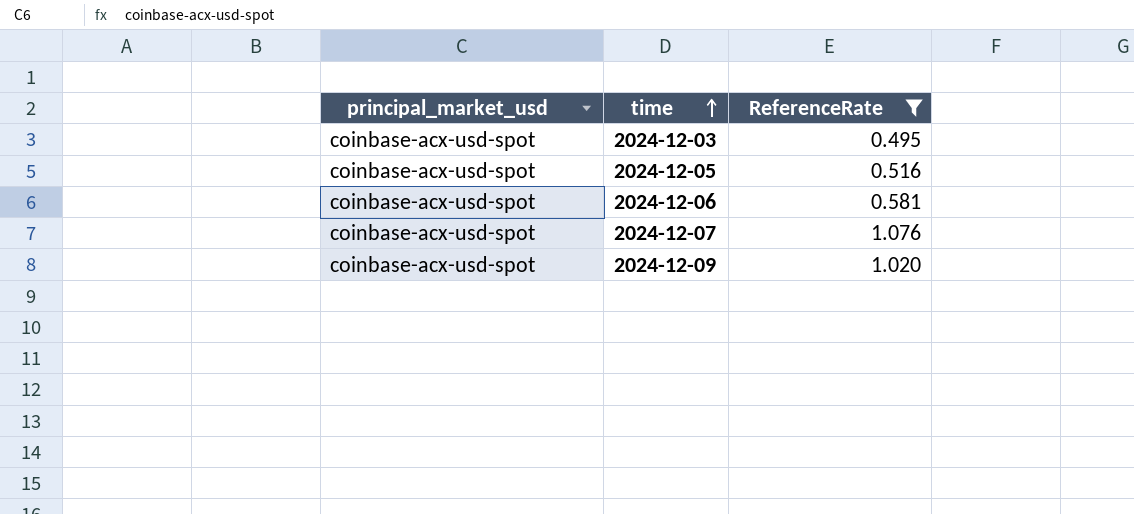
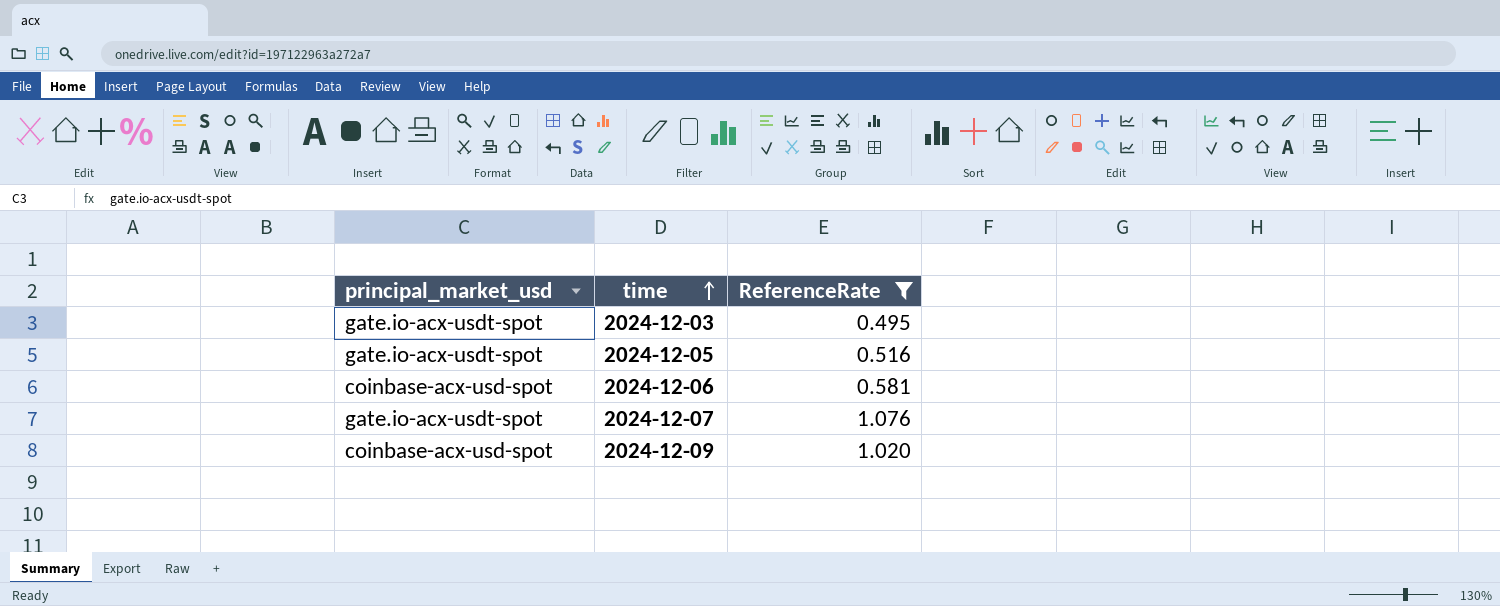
2024-12-03 | principal_market_usd: coinbase-acx-usd-spot -> gate.io-acx-usdt-spot
2024-12-05 | principal_market_usd: coinbase-acx-usd-spot -> gate.io-acx-usdt-spot
2024-12-07 | principal_market_usd: coinbase-acx-usd-spot -> gate.io-acx-usdt-spot

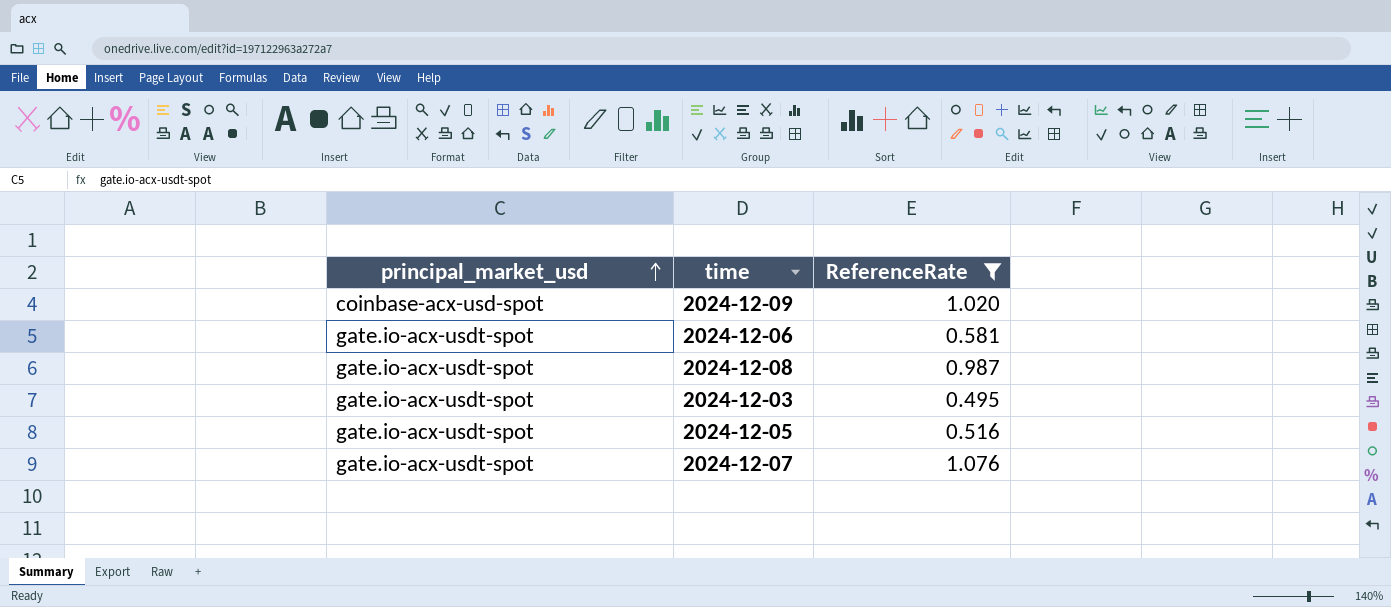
row order: time ascending -> principal_market_usd ascending
2024-12-06 | principal_market_usd: coinbase-acx-usd-spot -> gate.io-acx-usdt-spot
row 2024-12-08: none -> gate.io-acx-usdt-spot | 0.987

